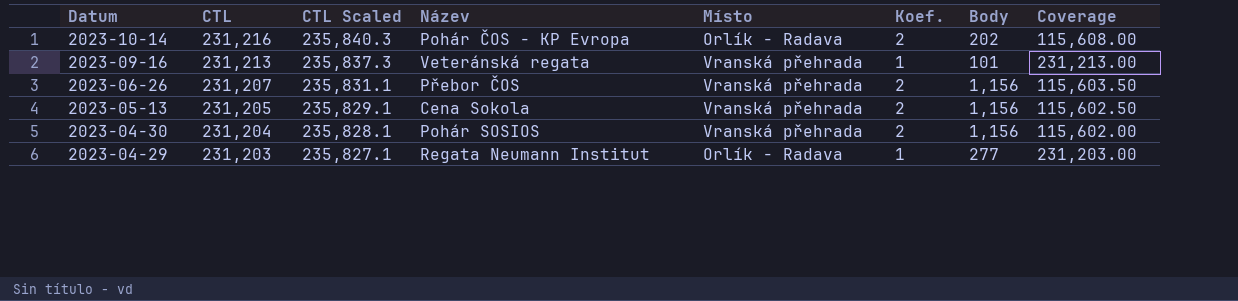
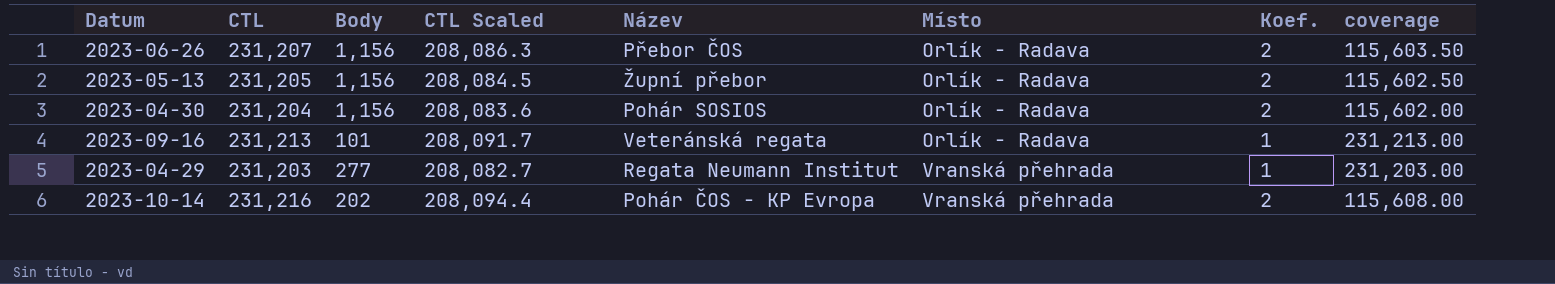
row order: Datum descending -> Místo ascending
column Body | position: 7 -> 3
column CTL Scaled | formula: [CTL] * 1.02 -> [CTL] * 0.9
column name: Coverage -> coverage
2023-06-26 | Místo: Vranská přehrada -> Orlík - Radava
2023-05-13 | Název: Cena Sokola -> Župní přebor
2023-05-13 | Místo: Vranská přehrada -> Orlík - Radava
2023-04-30 | Místo: Vranská přehrada -> Orlík - Radava
2023-09-16 | Místo: Vranská přehrada -> Orlík - Radava
2023-04-29 | Místo: Orlík - Radava -> Vranská přehrada
2023-10-14 | Místo: Orlík - Radava -> Vranská přehrada

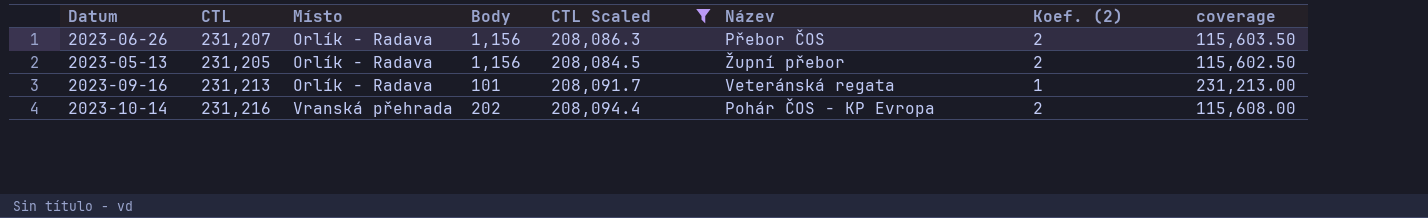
filter: none -> CTL Scaled >= 208,084.5
column Místo | position: 6 -> 3
column name: Koef. -> Koef. (2)

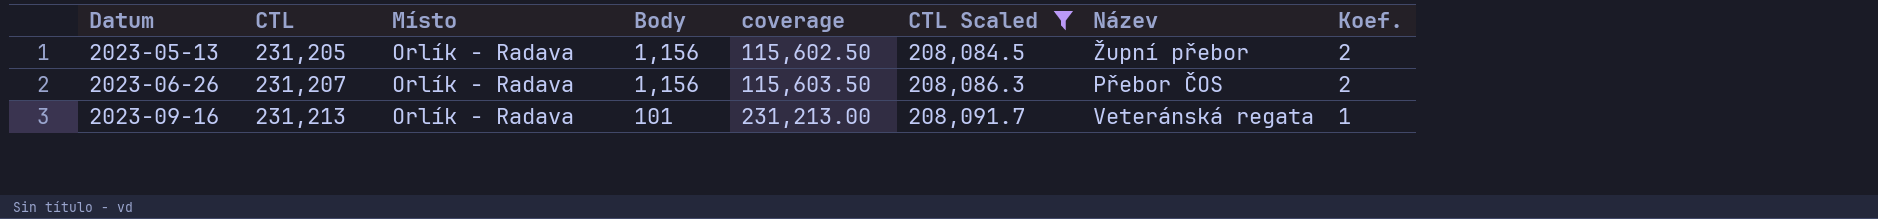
row order: Místo ascending -> Datum ascending
column coverage | position: 8 -> 5
column name: Koef. (2) -> Koef.
row 2023-10-14: 231,216 | Vranská přehrada | 202 | 208,094.4 | Pohár ČOS - KP Evropa | 2 | 115,608.00 -> none

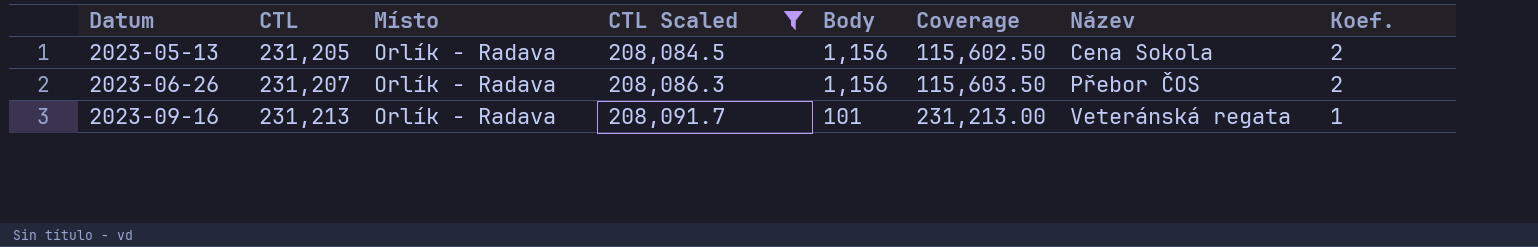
column CTL Scaled | position: 6 -> 4
column name: coverage -> Coverage
2023-05-13 | Název: Župní přebor -> Cena Sokola

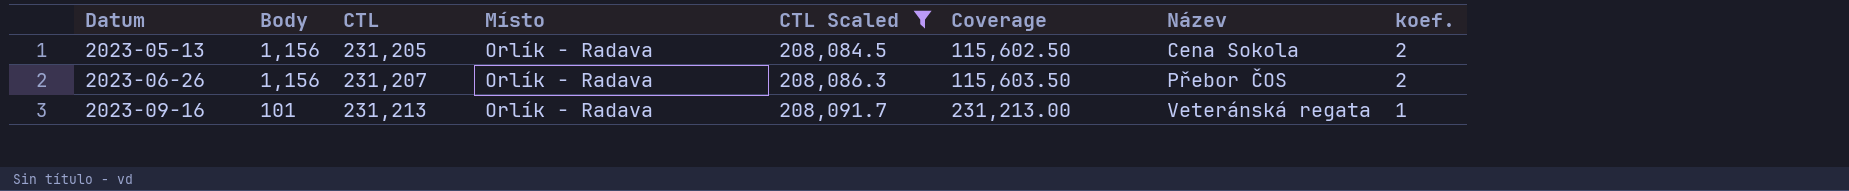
column Body | position: 5 -> 2
column name: Koef. -> koef.

